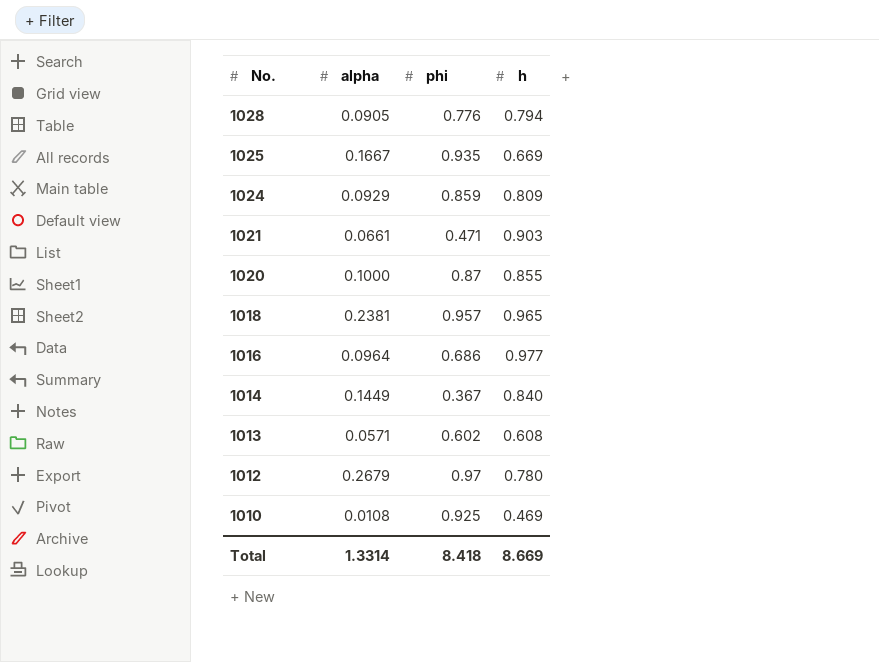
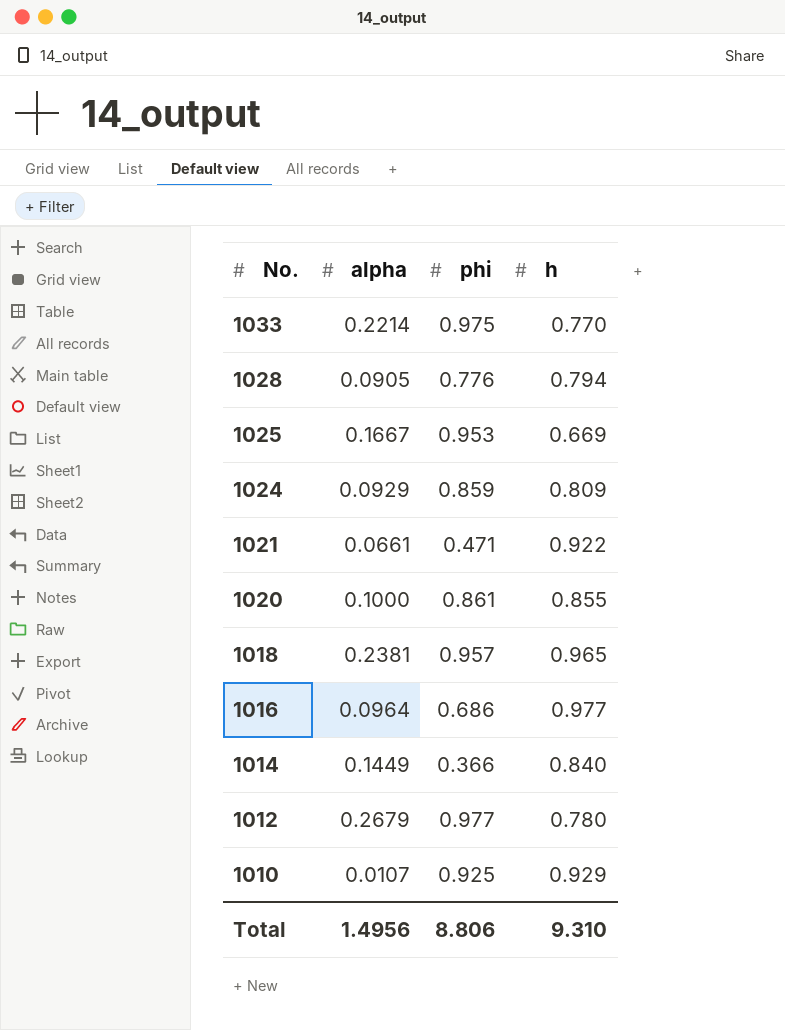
row 1013: 0.0571 | 0.602 | 0.608 -> none
row 1033: none -> 0.2214 | 0.975 | 0.770
1025 | phi: 0.935 -> 0.953
1021 | h: 0.903 -> 0.922
1020 | phi: 0.87 -> 0.861
1014 | phi: 0.367 -> 0.366
1012 | phi: 0.97 -> 0.977
1010 | alpha: 0.0108 -> 0.0107
1010 | h: 0.469 -> 0.929
Total | alpha: 1.3314 -> 1.4956
Total | phi: 8.418 -> 8.806
Total | h: 8.669 -> 9.310

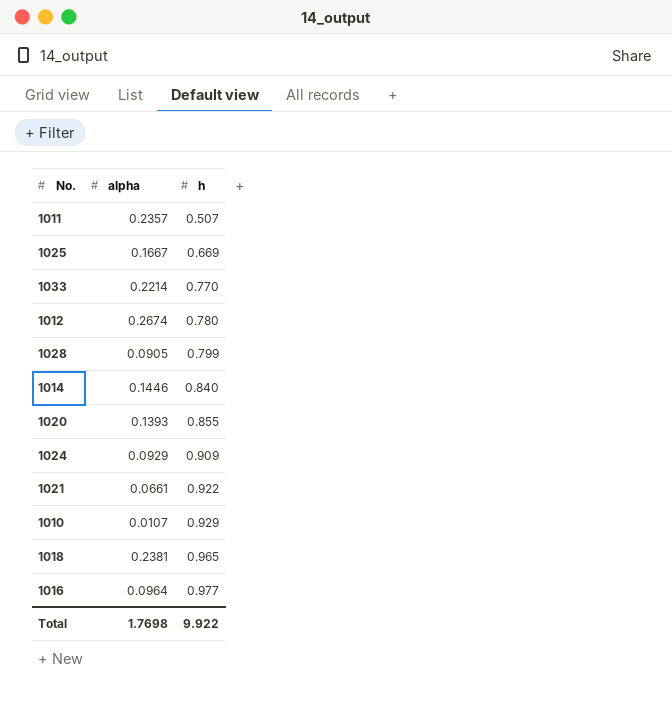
row order: No. descending -> h ascending
column phi | position: 3 -> none
row 1011: none -> 0.2357 | 0.507
1012 | alpha: 0.2679 -> 0.2674
1028 | h: 0.794 -> 0.799
1014 | alpha: 0.1449 -> 0.1446
1020 | alpha: 0.1000 -> 0.1393
1024 | h: 0.809 -> 0.909
Total | alpha: 1.4956 -> 1.7698
Total | h: 9.310 -> 9.922

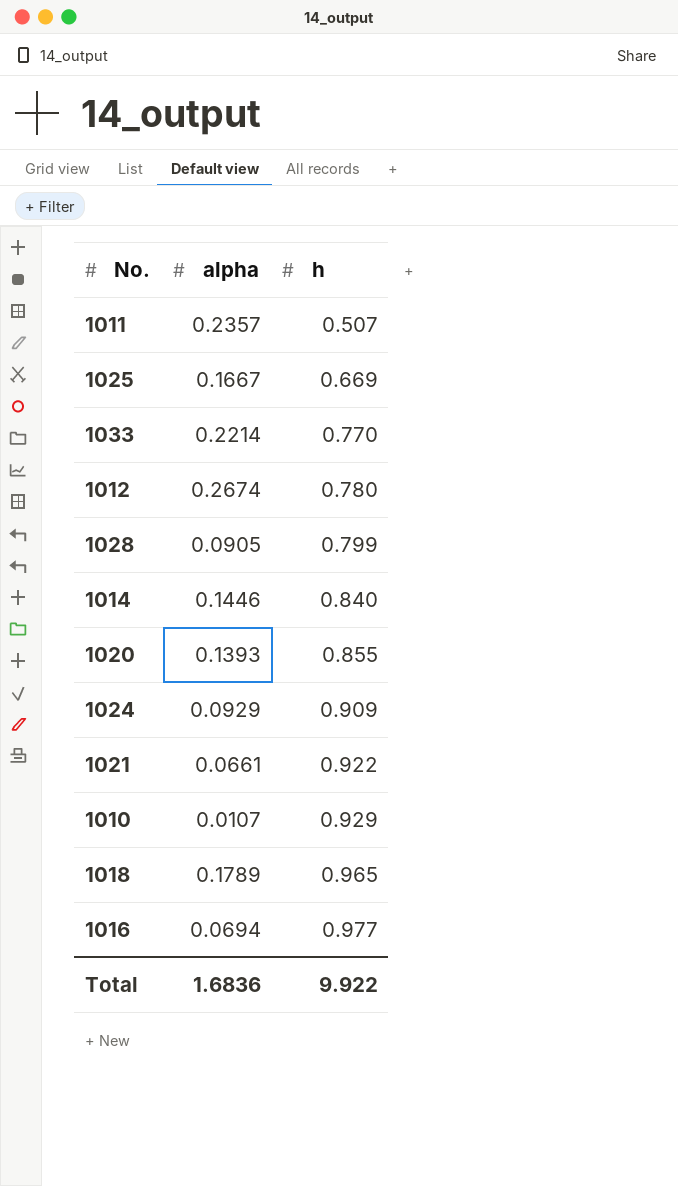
1018 | alpha: 0.2381 -> 0.1789
1016 | alpha: 0.0964 -> 0.0694
Total | alpha: 1.7698 -> 1.6836

